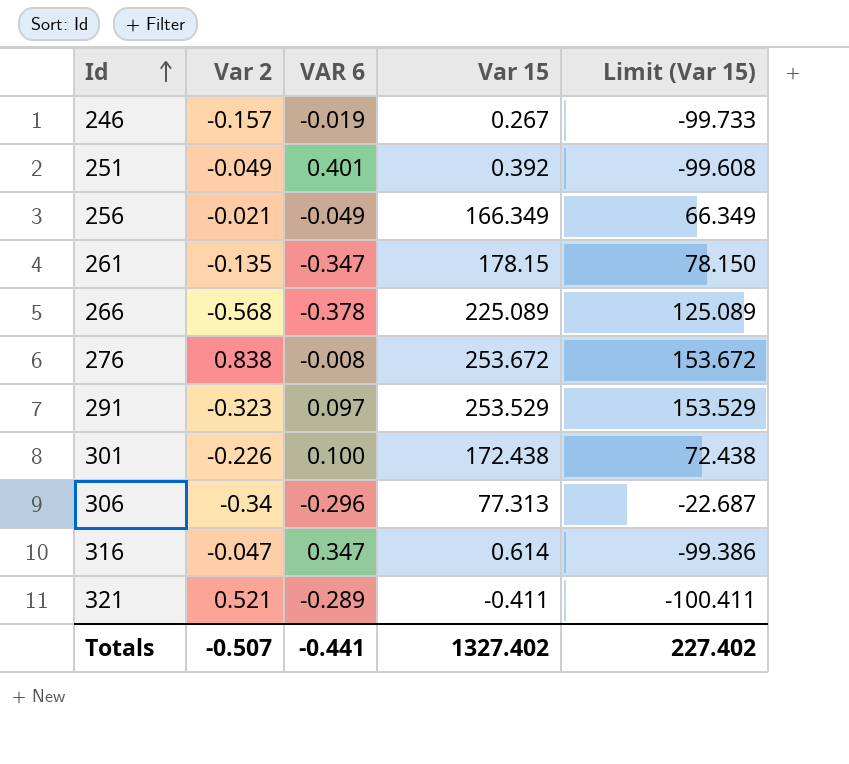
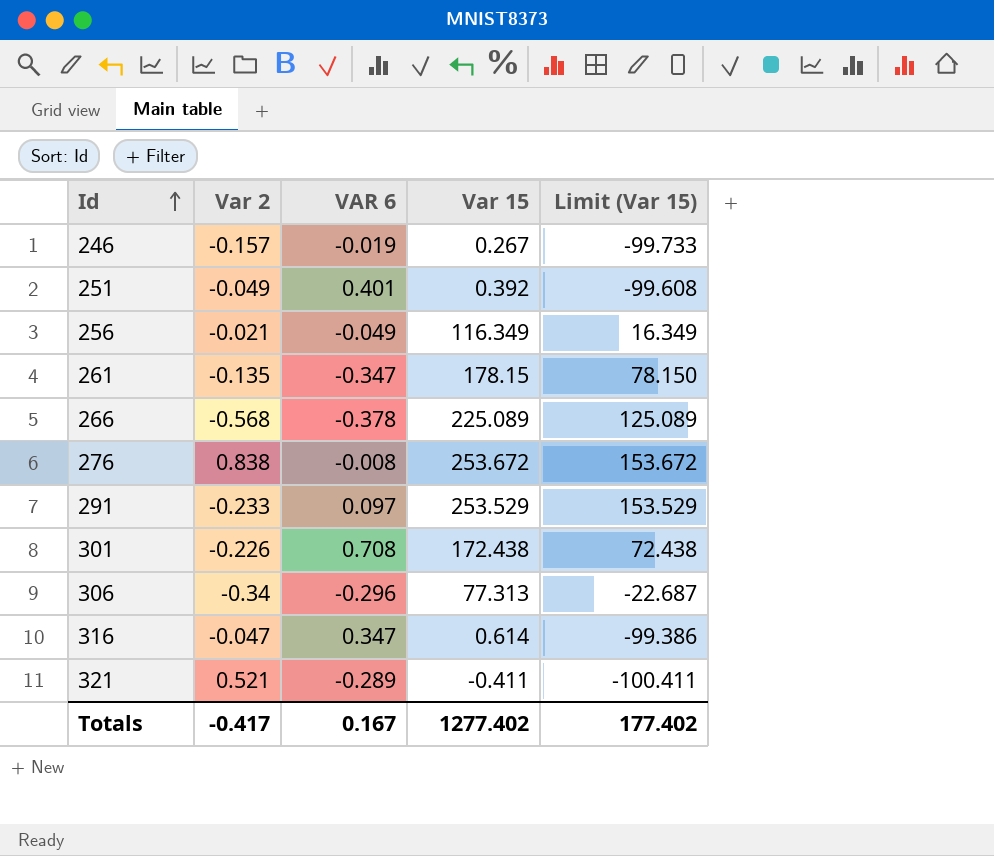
256 | Var 15: 166.349 -> 116.349
256 | Limit (Var 15): 66.349 -> 16.349
291 | Var 2: -0.323 -> -0.233
301 | VAR 6: 0.100 -> 0.708
Totals | Var 2: -0.507 -> -0.417
Totals | VAR 6: -0.441 -> 0.167
Totals | Var 15: 1327.402 -> 1277.402
Totals | Limit (Var 15): 227.402 -> 177.402

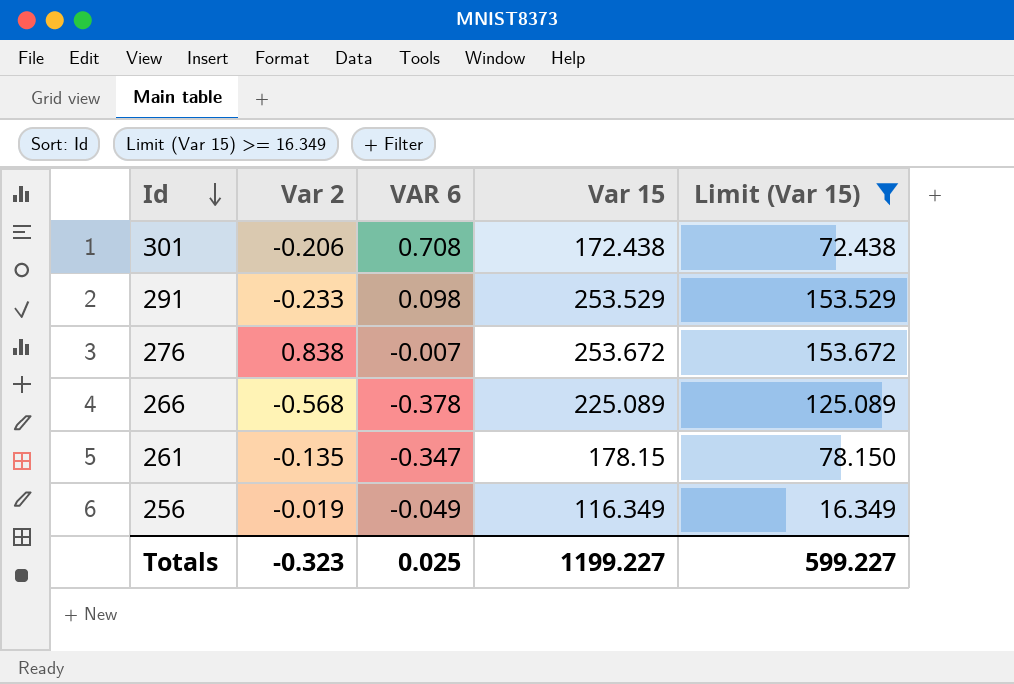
filter: none -> Limit (Var 15) >= 16.349
row order: Id ascending -> Id descending
301 | Var 2: -0.226 -> -0.206
291 | VAR 6: 0.097 -> 0.098
276 | VAR 6: -0.008 -> -0.007
256 | Var 2: -0.021 -> -0.019
Totals | Var 2: -0.417 -> -0.323
Totals | VAR 6: 0.167 -> 0.025
Totals | Var 15: 1277.402 -> 1199.227
Totals | Limit (Var 15): 177.402 -> 599.227

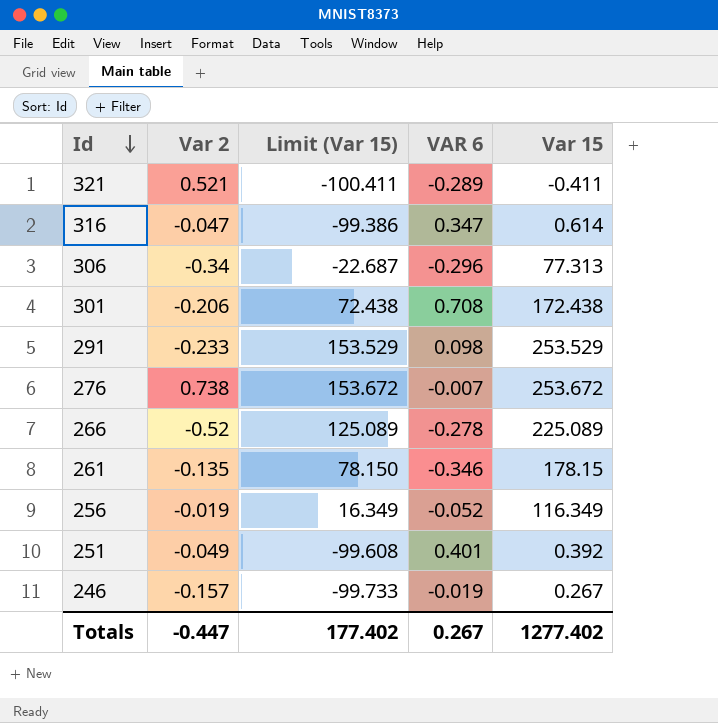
filter: Limit (Var 15) >= 16.349 -> none
column Limit (Var 15) | position: 5 -> 3
276 | Var 2: 0.838 -> 0.738
266 | Var 2: -0.568 -> -0.52
266 | VAR 6: -0.378 -> -0.278
261 | VAR 6: -0.347 -> -0.346
256 | VAR 6: -0.049 -> -0.052
Totals | Var 2: -0.323 -> -0.447
Totals | Limit (Var 15): 599.227 -> 177.402
Totals | VAR 6: 0.025 -> 0.267
Totals | Var 15: 1199.227 -> 1277.402

